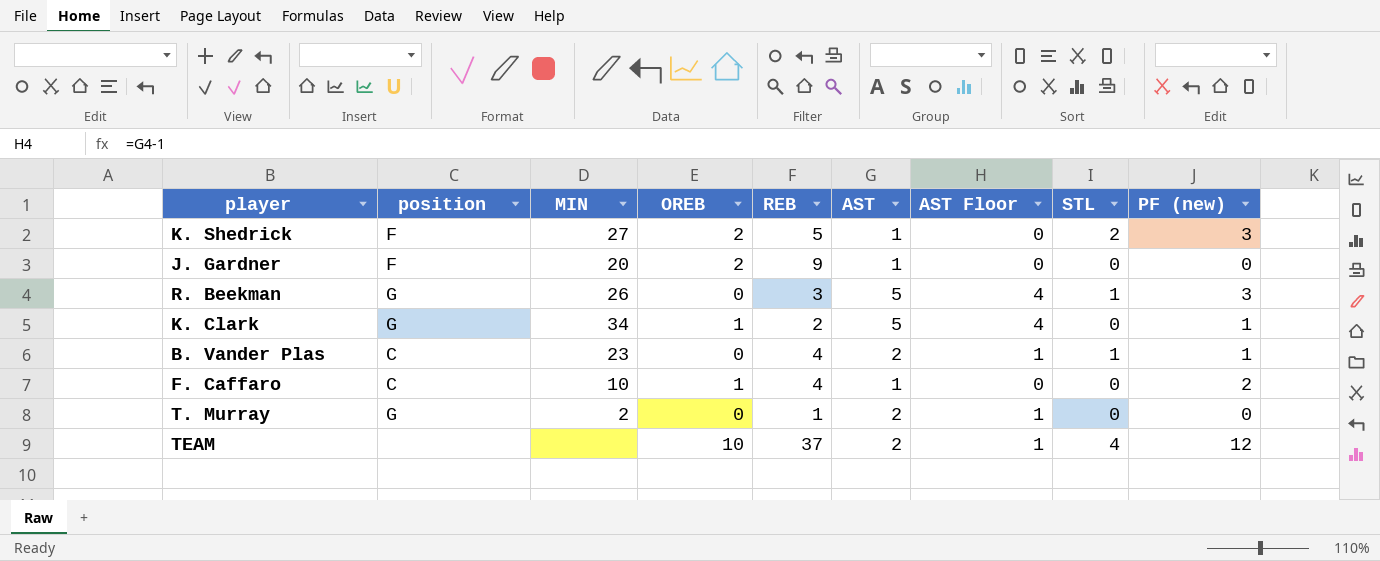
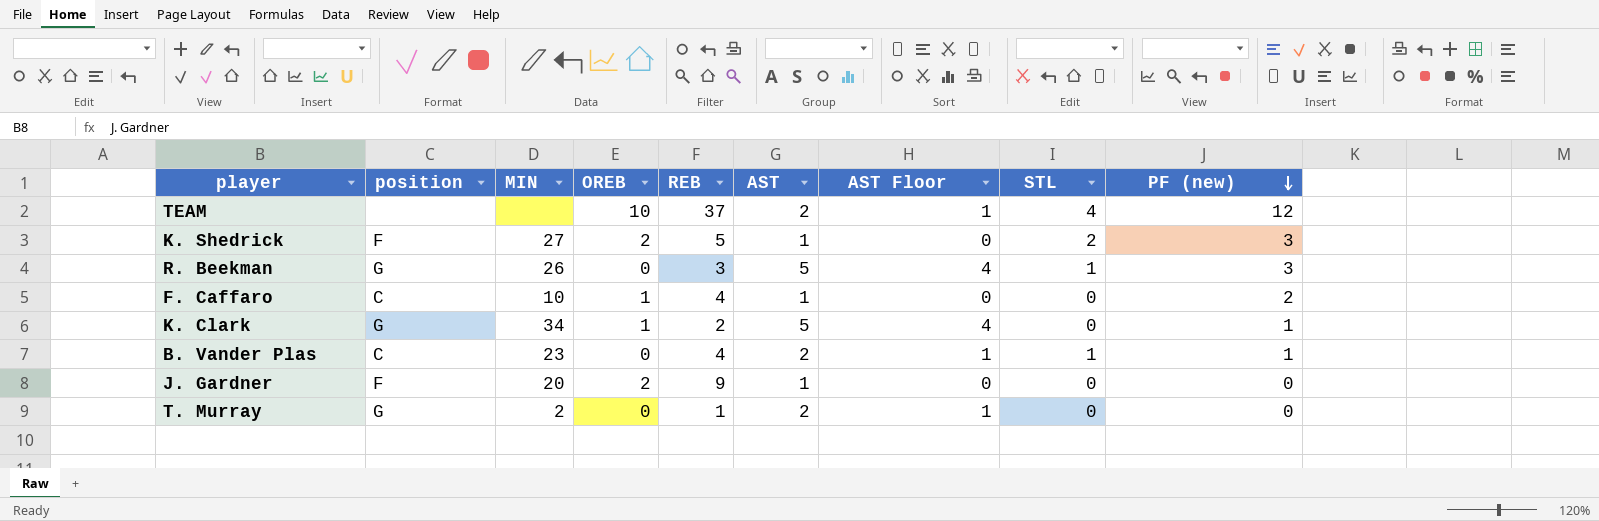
row order: none -> PF (new) descending

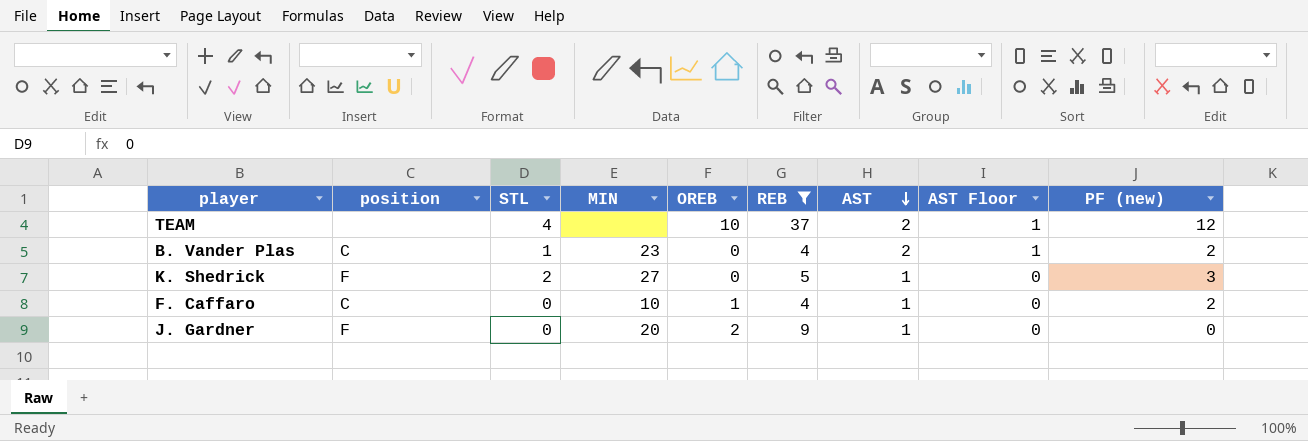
filter: none -> REB >= 4
row order: PF (new) descending -> AST descending
column STL | position: 8 -> 3
B. Vander Plas | PF (new): 1 -> 2
K. Shedrick | OREB: 2 -> 0

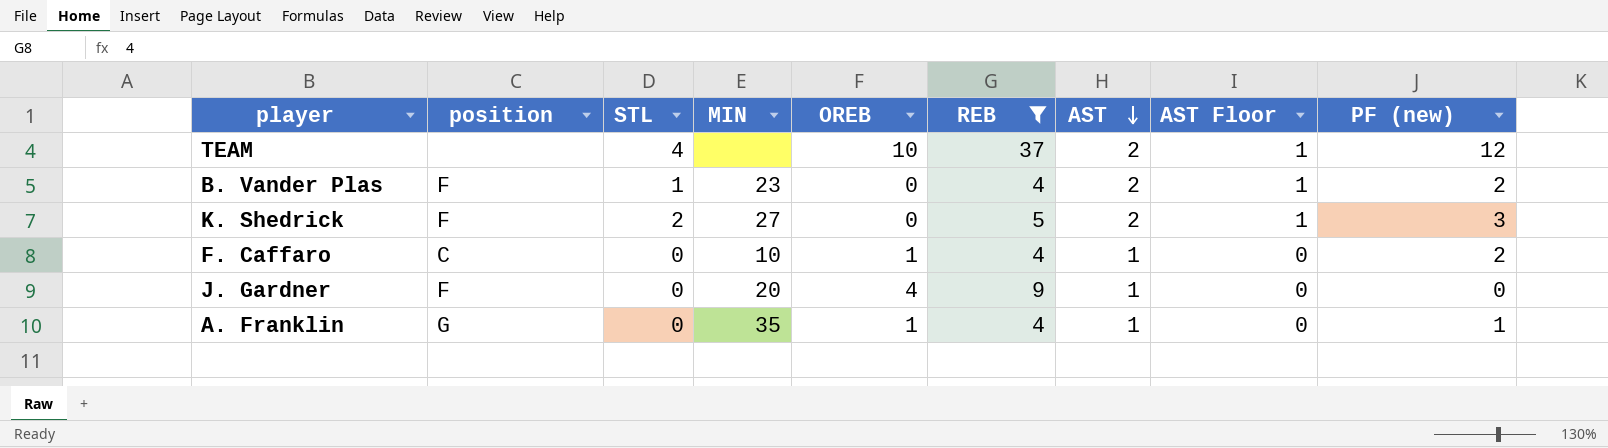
B. Vander Plas | position: C -> F
K. Shedrick | AST: 1 -> 2
K. Shedrick | AST Floor: 0 -> 1
J. Gardner | OREB: 2 -> 4
row A. Franklin: none -> G | 0 | 35 | 1 | 4 | 1 | 0 | 1

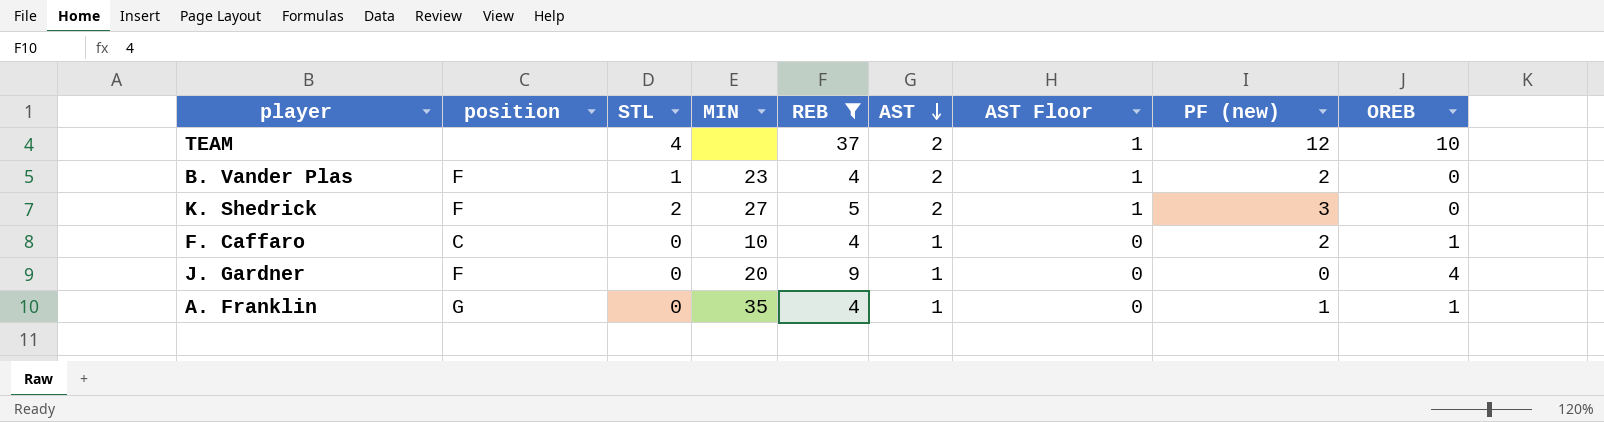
column OREB | position: 5 -> 9

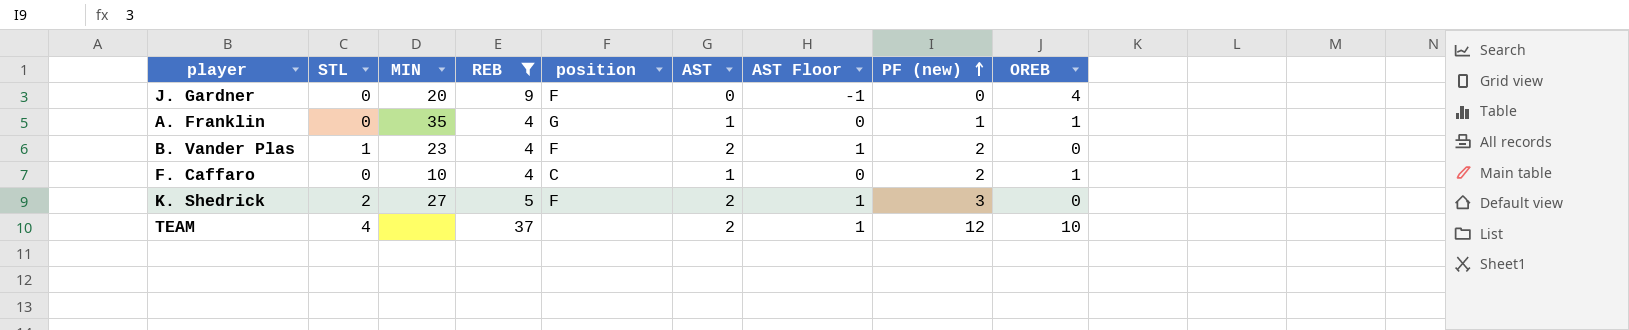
row order: AST descending -> PF (new) ascending
column position | position: 2 -> 5
J. Gardner | AST: 1 -> 0
J. Gardner | AST Floor: 0 -> -1

